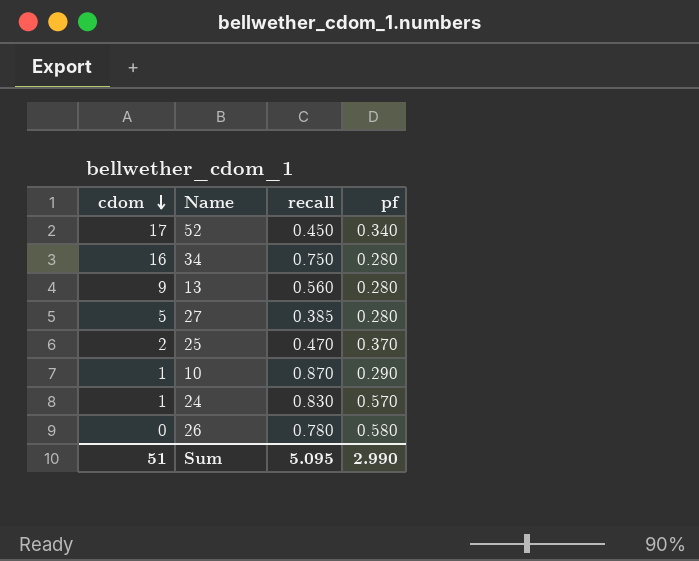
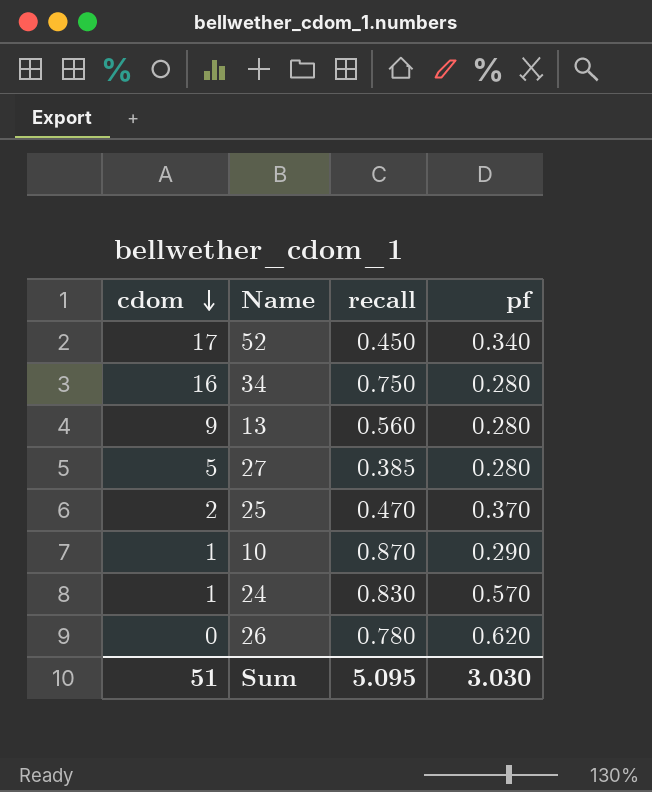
26 | pf: 0.580 -> 0.620
Sum | pf: 2.990 -> 3.030

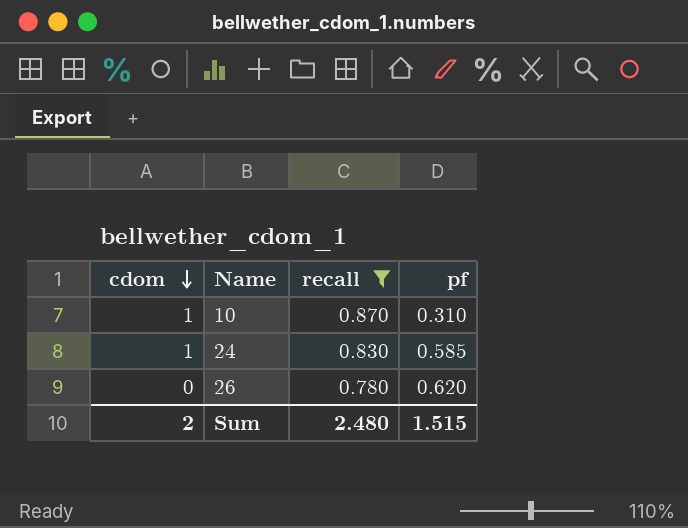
filter: none -> recall >= 0.780
10 | pf: 0.290 -> 0.310
24 | pf: 0.570 -> 0.585
Sum | cdom: 51 -> 2
Sum | recall: 5.095 -> 2.480
Sum | pf: 3.030 -> 1.515

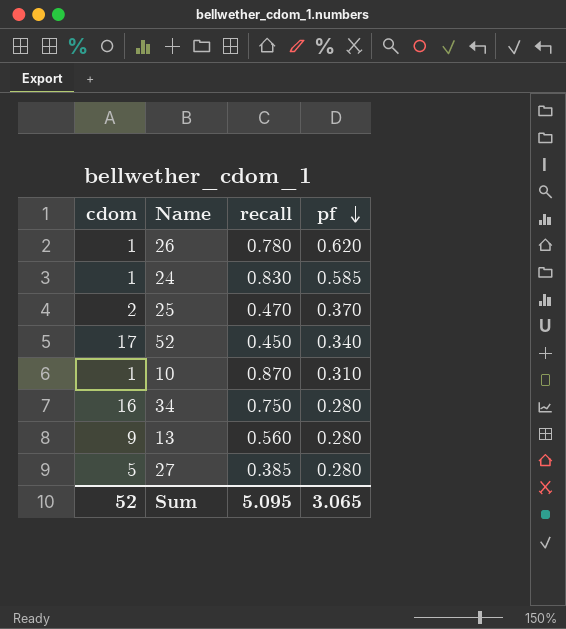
filter: recall >= 0.780 -> none
row order: cdom descending -> pf descending
26 | cdom: 0 -> 1
Sum | cdom: 2 -> 52
Sum | recall: 2.480 -> 5.095
Sum | pf: 1.515 -> 3.065

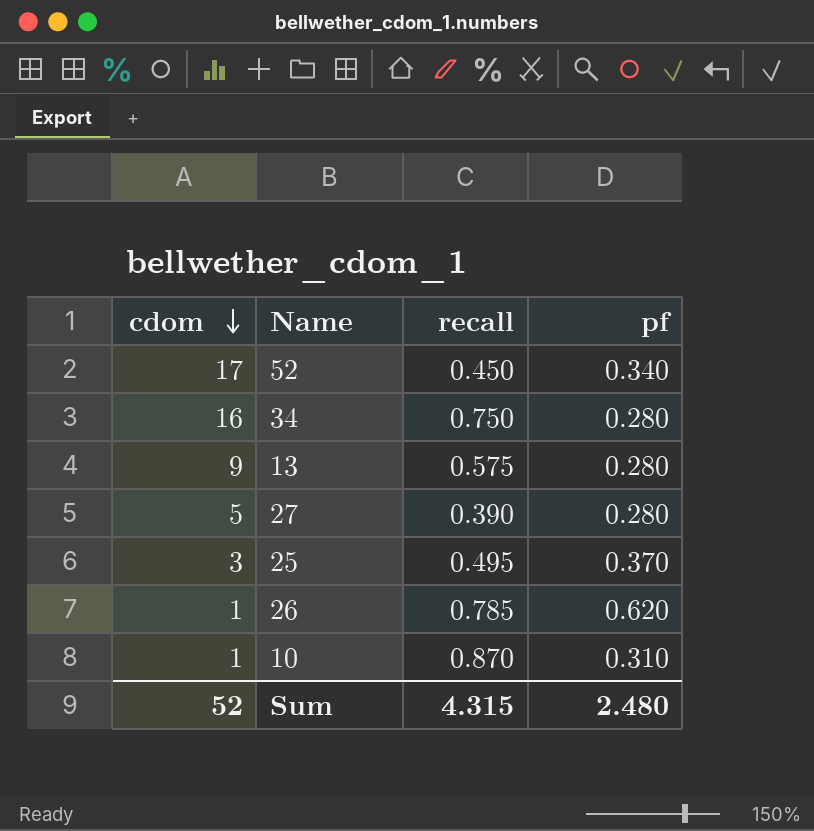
row order: pf descending -> cdom descending
row 24: 1 | 0.830 | 0.585 -> none
13 | recall: 0.560 -> 0.575
27 | recall: 0.385 -> 0.390
25 | cdom: 2 -> 3
25 | recall: 0.470 -> 0.495
26 | recall: 0.780 -> 0.785
Sum | recall: 5.095 -> 4.315
Sum | pf: 3.065 -> 2.480

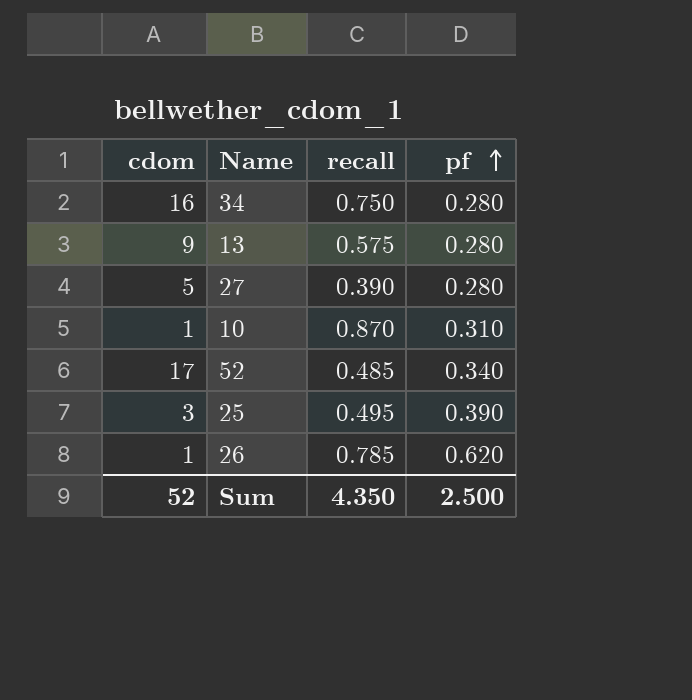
row order: cdom descending -> pf ascending
52 | recall: 0.450 -> 0.485
25 | pf: 0.370 -> 0.390
Sum | recall: 4.315 -> 4.350
Sum | pf: 2.480 -> 2.500

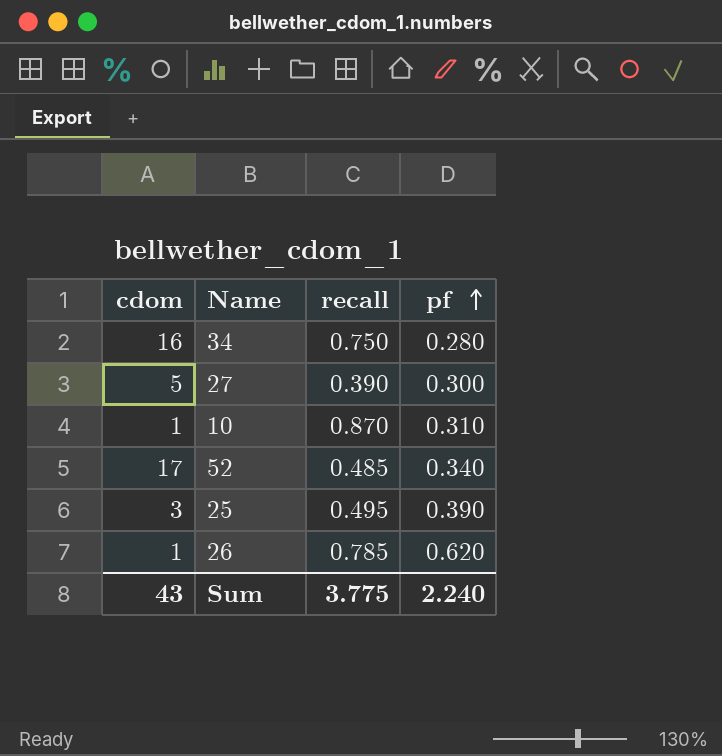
row 13: 9 | 0.575 | 0.280 -> none
27 | pf: 0.280 -> 0.300
Sum | cdom: 52 -> 43
Sum | recall: 4.350 -> 3.775
Sum | pf: 2.500 -> 2.240

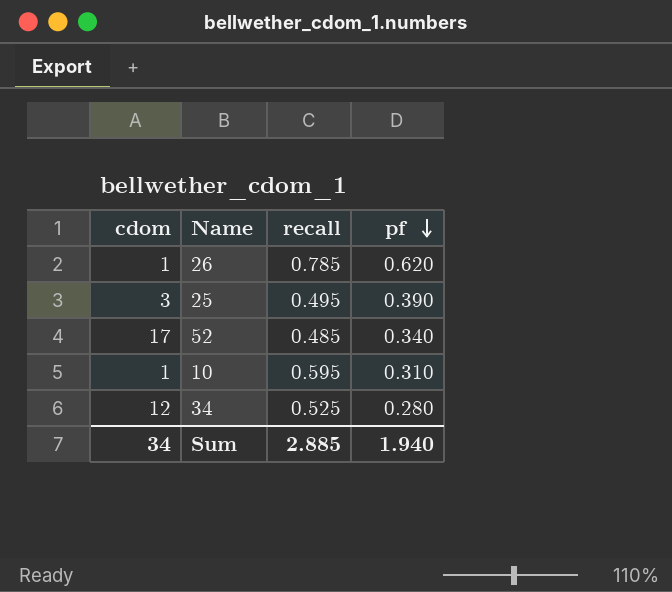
row order: pf ascending -> pf descending
row 27: 5 | 0.390 | 0.300 -> none
10 | recall: 0.870 -> 0.595
34 | cdom: 16 -> 12
34 | recall: 0.750 -> 0.525
Sum | cdom: 43 -> 34
Sum | recall: 3.775 -> 2.885
Sum | pf: 2.240 -> 1.940

